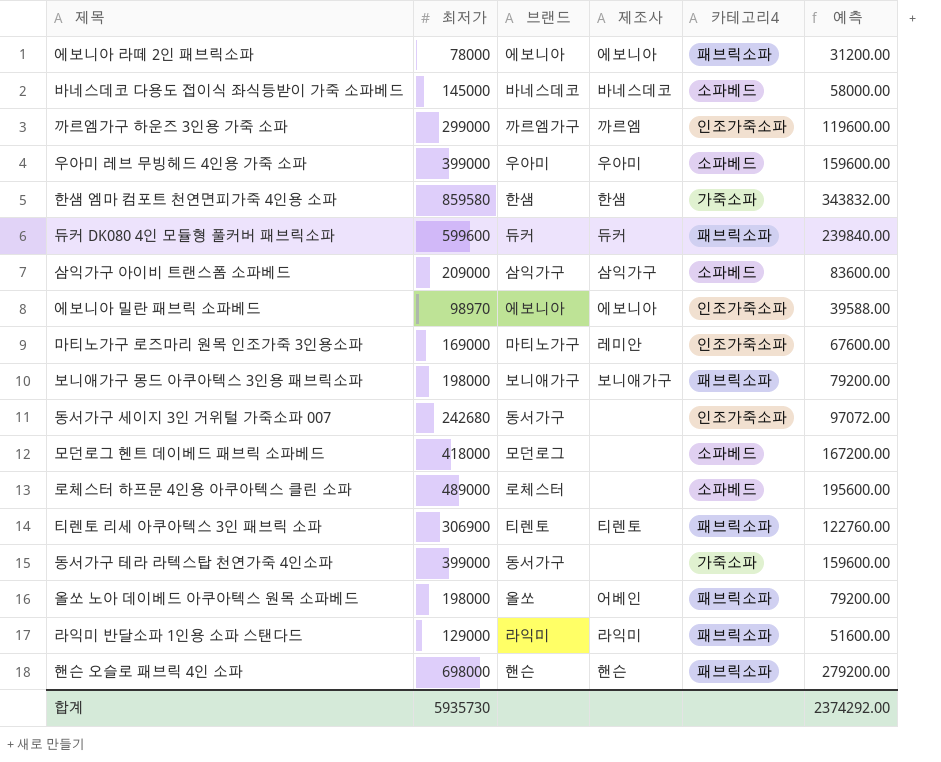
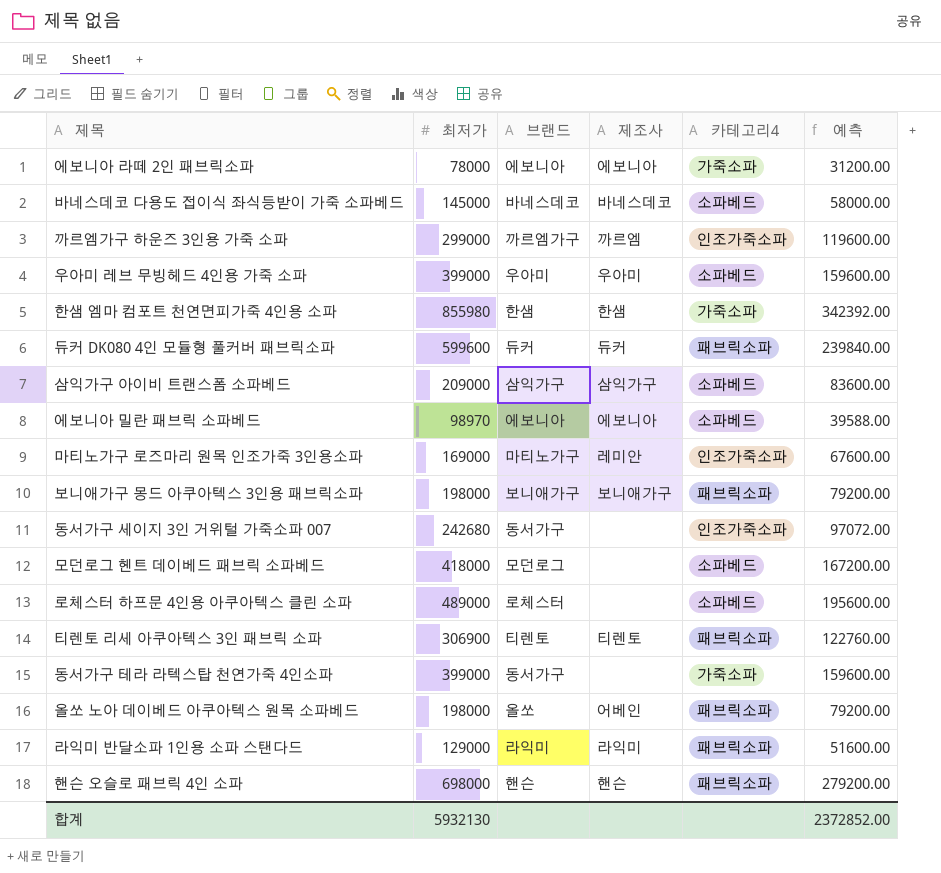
에보니아 라떼 2인 패브릭소파 | 카테고리4: 패브릭소파 -> 가죽소파
한샘 엠마 컴포트 천연면피가죽 4인용 소파 | 최저가: 859580 -> 855980
한샘 엠마 컴포트 천연면피가죽 4인용 소파 | 예측: 343832.00 -> 342392.00
에보니아 밀란 패브릭 소파베드 | 카테고리4: 인조가죽소파 -> 소파베드
합계 | 최저가: 5935730 -> 5932130
합계 | 예측: 2374292.00 -> 2372852.00

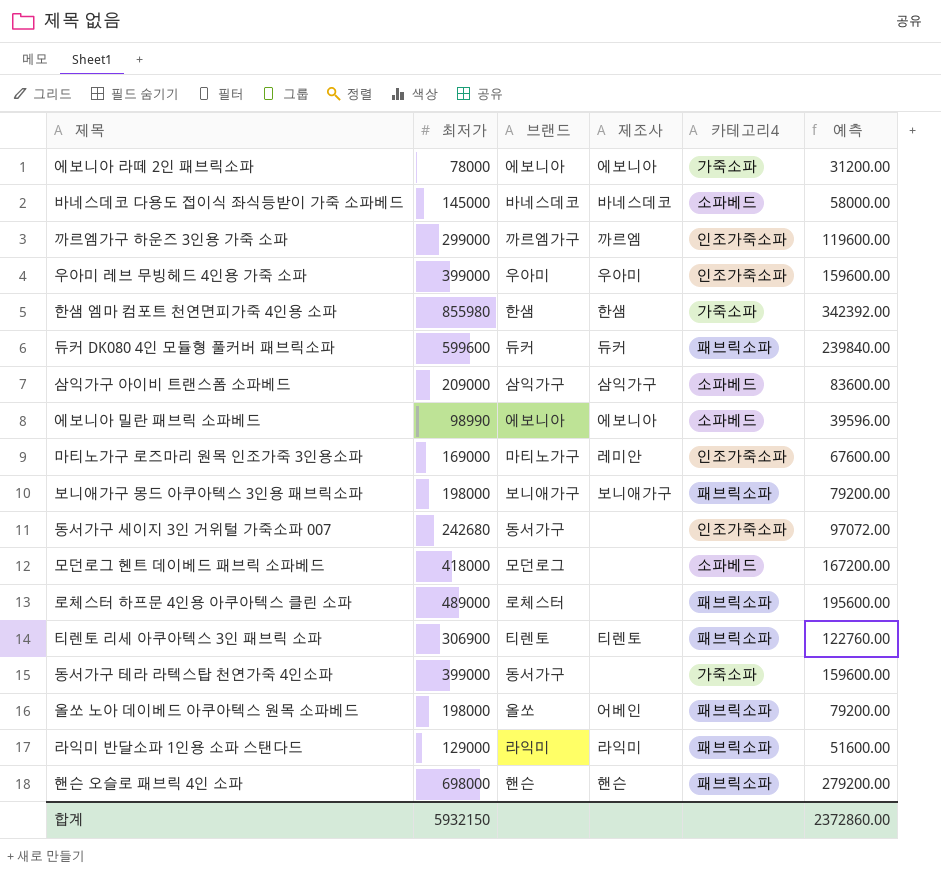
우아미 레브 무빙헤드 4인용 가죽 소파 | 카테고리4: 소파베드 -> 인조가죽소파
에보니아 밀란 패브릭 소파베드 | 최저가: 98970 -> 98990
에보니아 밀란 패브릭 소파베드 | 예측: 39588.00 -> 39596.00
로체스터 하프문 4인용 아쿠아텍스 클린 소파 | 카테고리4: 소파베드 -> 패브릭소파
합계 | 최저가: 5932130 -> 5932150
합계 | 예측: 2372852.00 -> 2372860.00

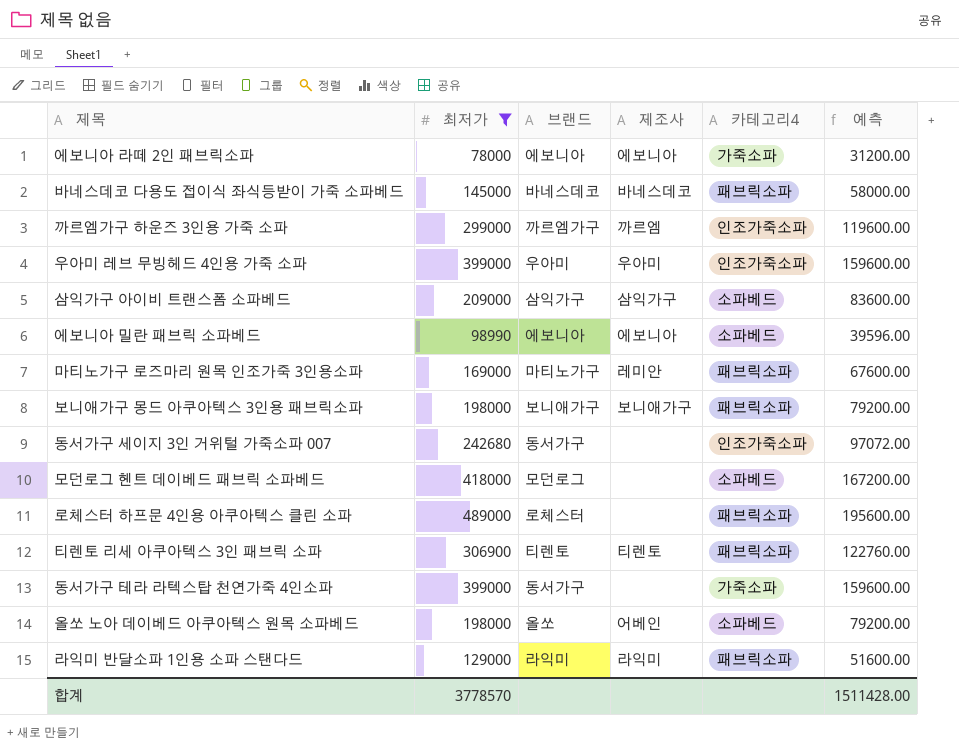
filter: none -> 최저가 <= 489000
바네스데코 다용도 접이식 좌식등받이 가죽 소파베드 | 카테고리4: 소파베드 -> 패브릭소파
마티노가구 로즈마리 원목 인조가죽 3인용소파 | 카테고리4: 인조가죽소파 -> 패브릭소파
올쏘 노아 데이베드 아쿠아텍스 원목 소파베드 | 카테고리4: 패브릭소파 -> 소파베드
합계 | 최저가: 5932150 -> 3778570
합계 | 예측: 2372860.00 -> 1511428.00

